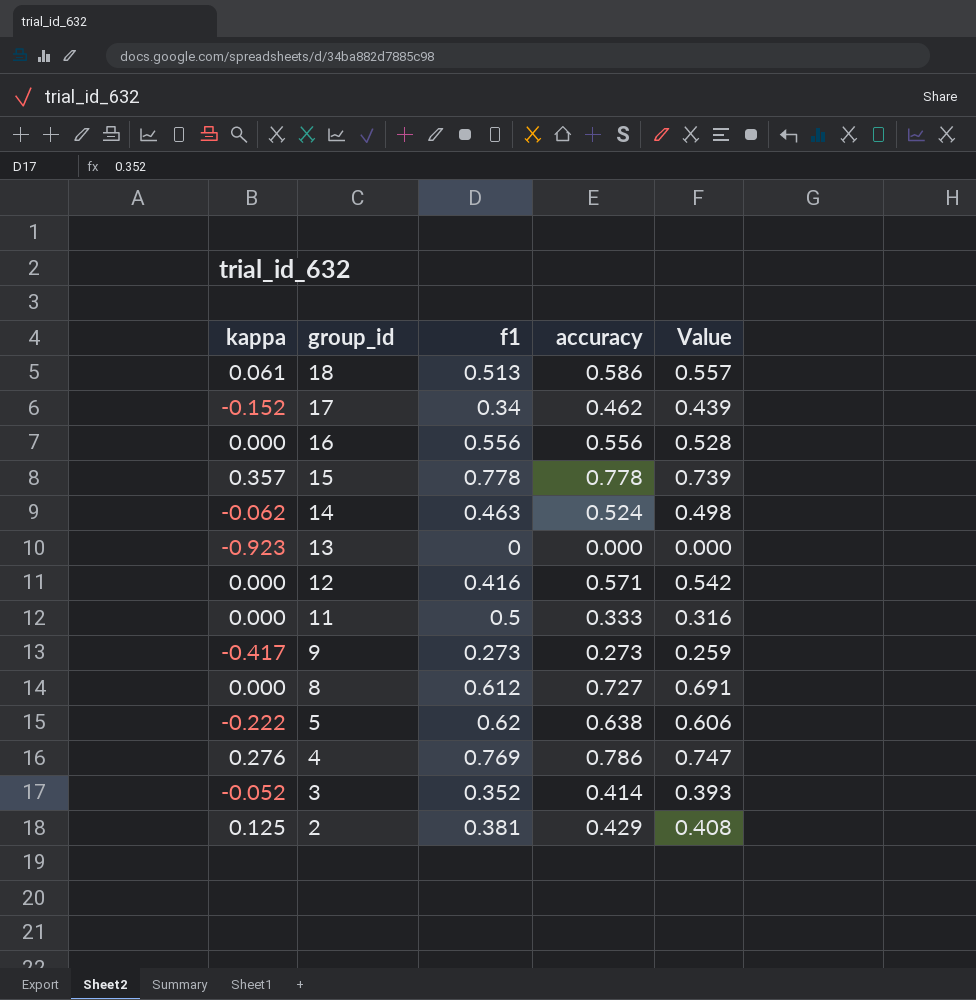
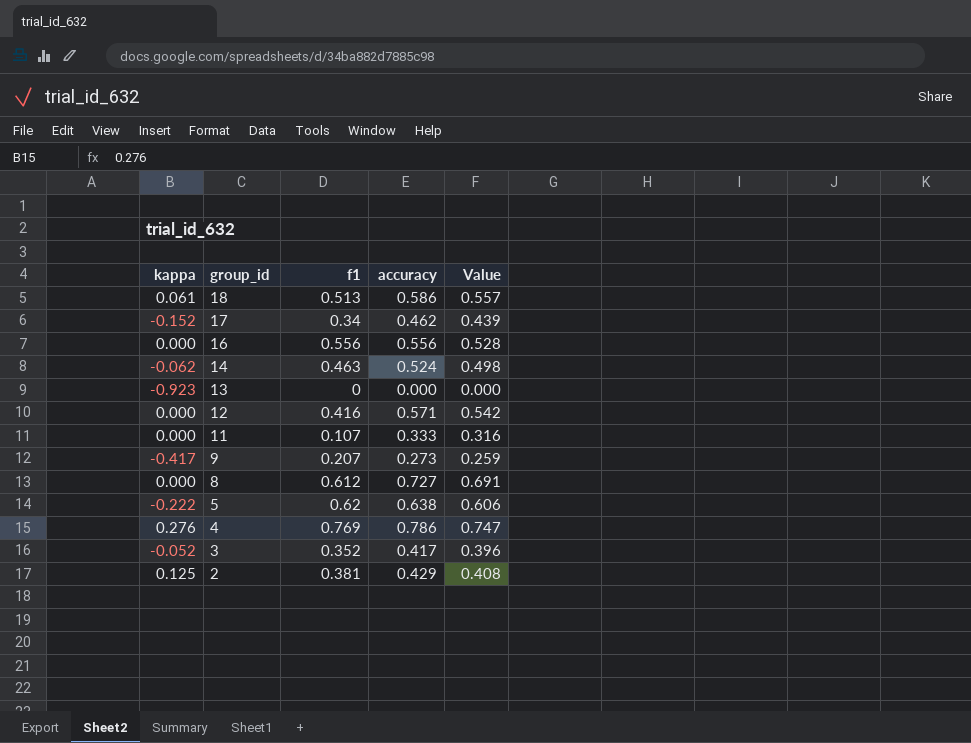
row 15: 0.357 | 0.778 | 0.778 | 0.739 -> none
11 | f1: 0.5 -> 0.107
9 | f1: 0.273 -> 0.207
3 | accuracy: 0.414 -> 0.417
3 | Value: 0.393 -> 0.396

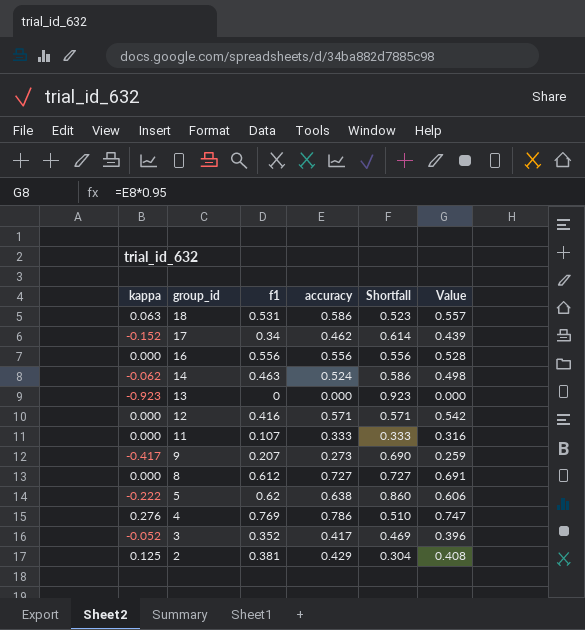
column Shortfall | formula: none -> [accuracy] - [kappa]
18 | kappa: 0.061 -> 0.063
18 | f1: 0.513 -> 0.531

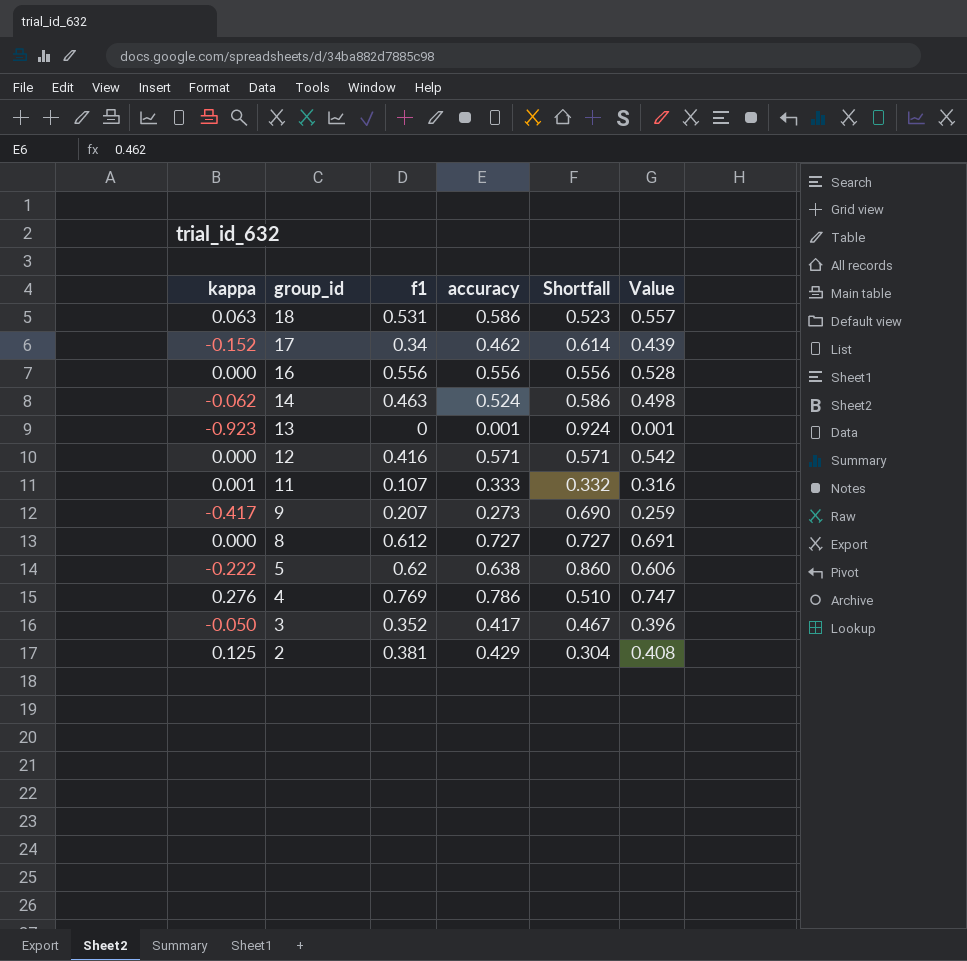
13 | accuracy: 0.000 -> 0.001
13 | Shortfall: 0.923 -> 0.924
13 | Value: 0.000 -> 0.001
11 | kappa: 0.000 -> 0.001
11 | Shortfall: 0.333 -> 0.332
3 | kappa: -0.052 -> -0.050
3 | Shortfall: 0.469 -> 0.467

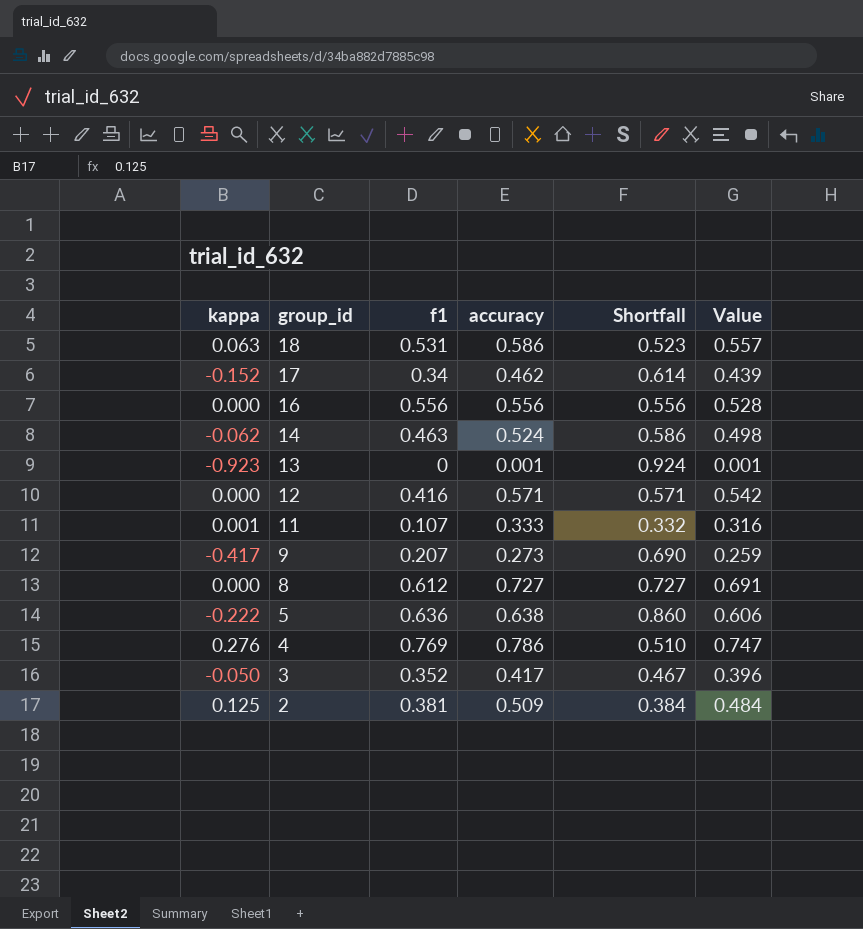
5 | f1: 0.62 -> 0.636
2 | accuracy: 0.429 -> 0.509
2 | Shortfall: 0.304 -> 0.384
2 | Value: 0.408 -> 0.484

